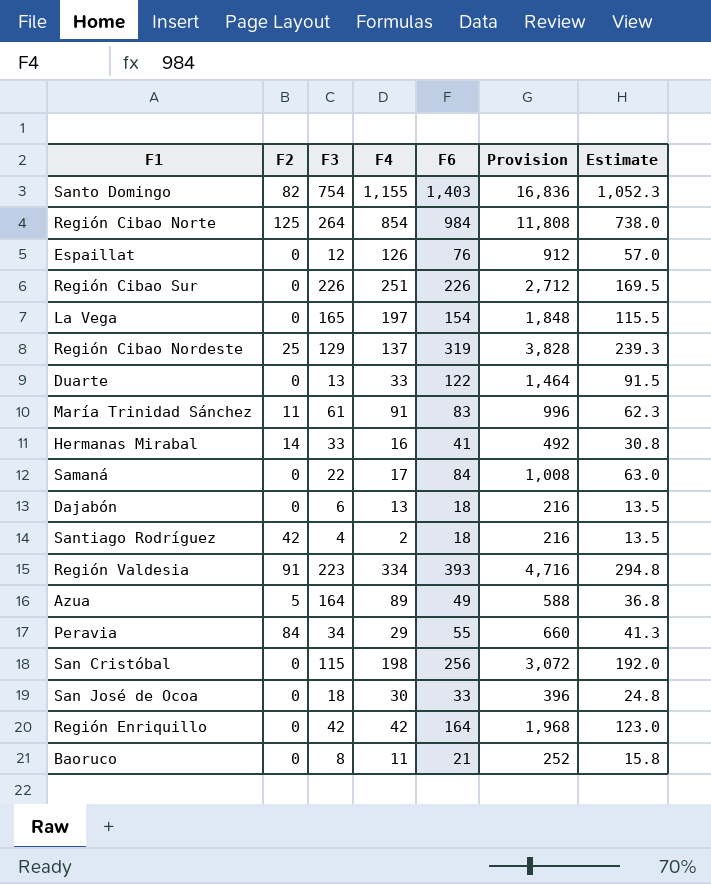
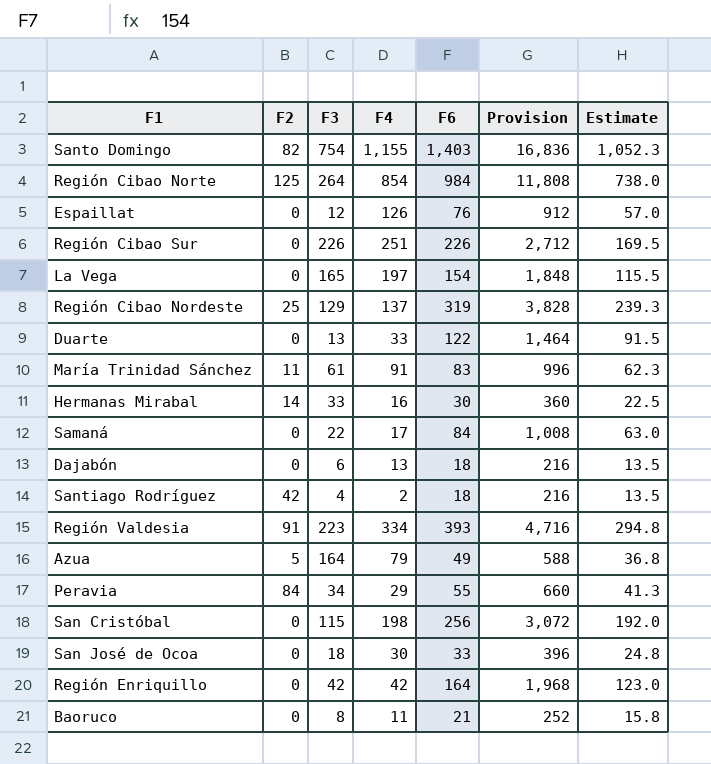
Hermanas Mirabal | F6: 41 -> 30
Hermanas Mirabal | Provision: 492 -> 360
Hermanas Mirabal | Estimate: 30.8 -> 22.5
Azua | F4: 89 -> 79

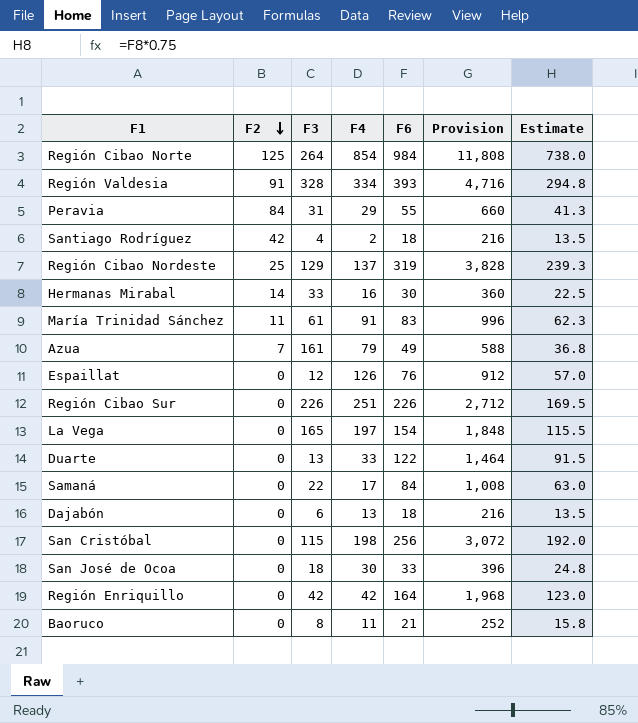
row order: none -> F2 descending
row Santo Domingo: 82 | 754 | 1,155 | 1,403 | 16,836 | 1,052.3 -> none
Región Valdesia | F3: 223 -> 328
Peravia | F3: 34 -> 31
Azua | F2: 5 -> 7
Azua | F3: 164 -> 161

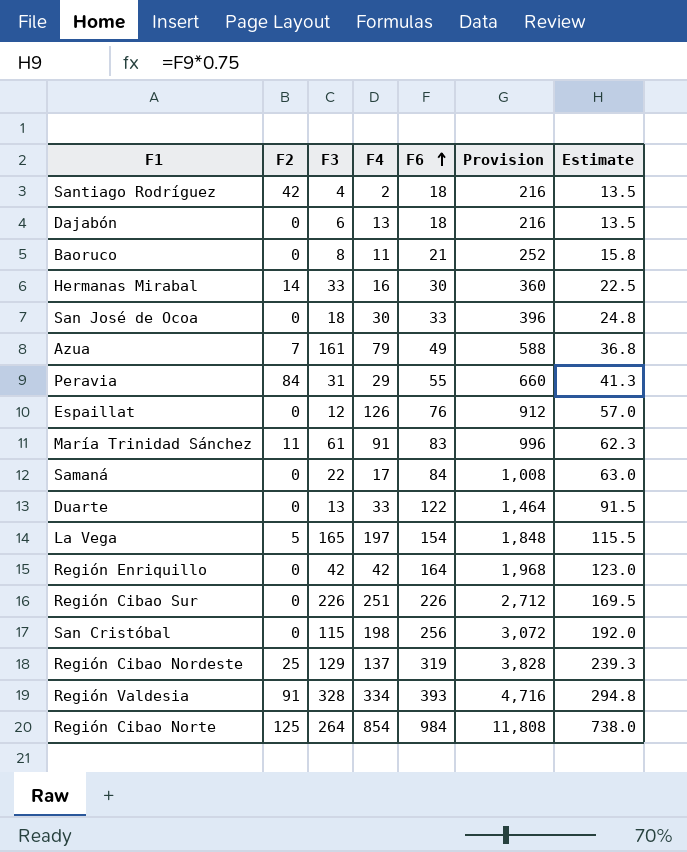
row order: F2 descending -> F6 ascending
La Vega | F2: 0 -> 5

